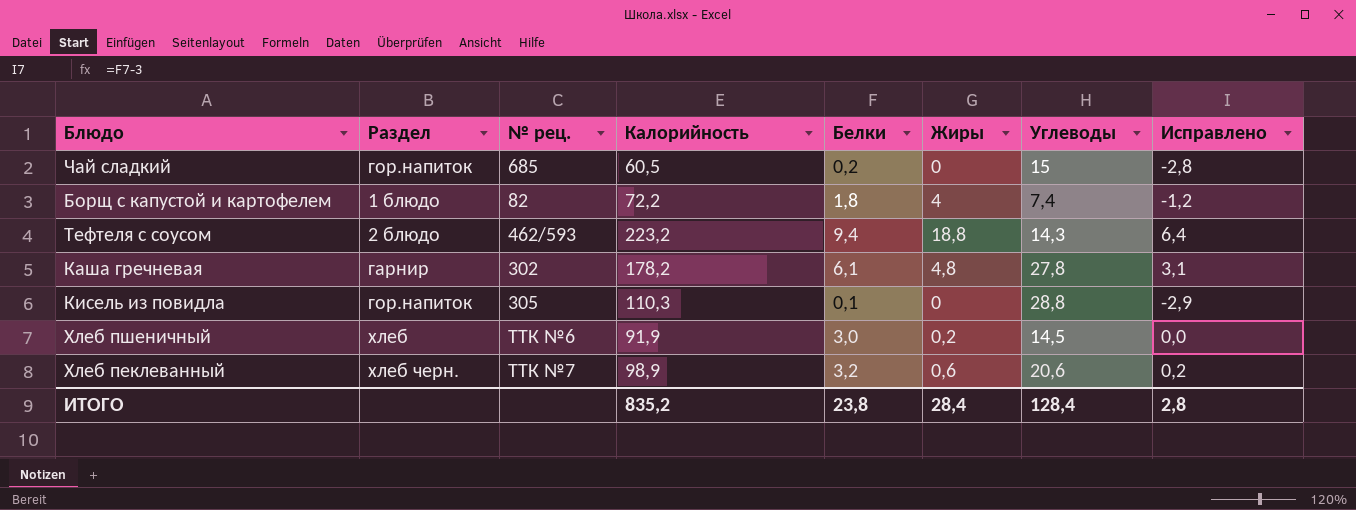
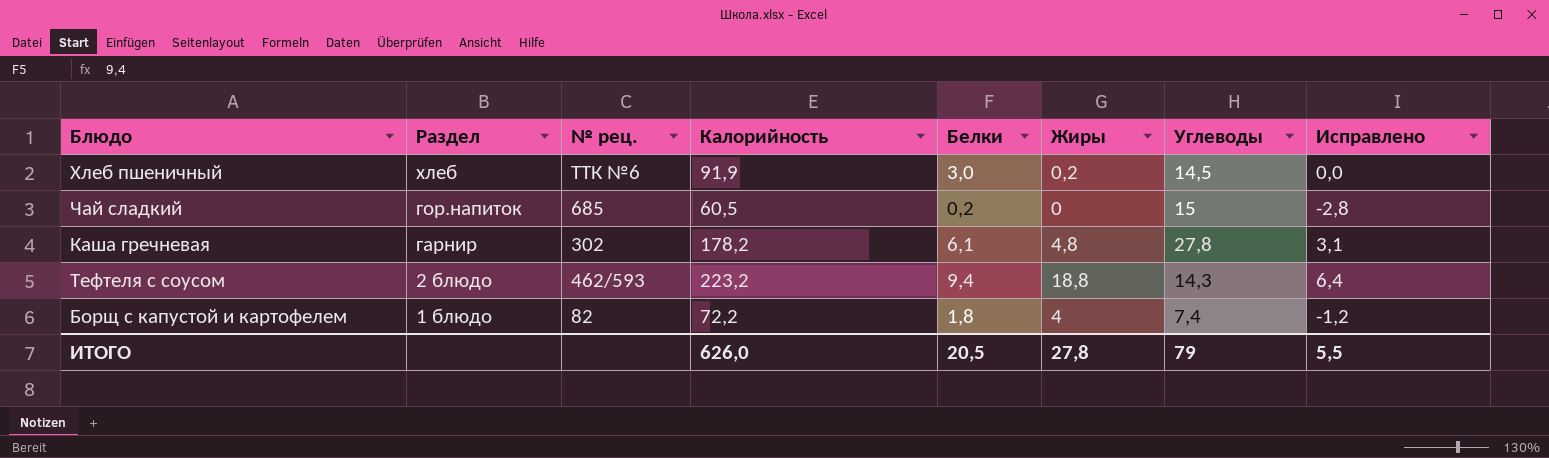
row order: none -> Раздел descending
row Кисель из повидла: гор.напиток | 305 | 110,3 | 0,1 | 0 | 28,8 | -2,9 -> none
row Хлеб пеклеванный: хлеб черн. | ТТК №7 | 98,9 | 3,2 | 0,6 | 20,6 | 0,2 -> none
ИТОГО | Калорийность: 835,2 -> 626,0
ИТОГО | Белки: 23,8 -> 20,5
ИТОГО | Жиры: 28,4 -> 27,8
ИТОГО | Углеводы: 128,4 -> 79
ИТОГО | Исправлено: 2,8 -> 5,5

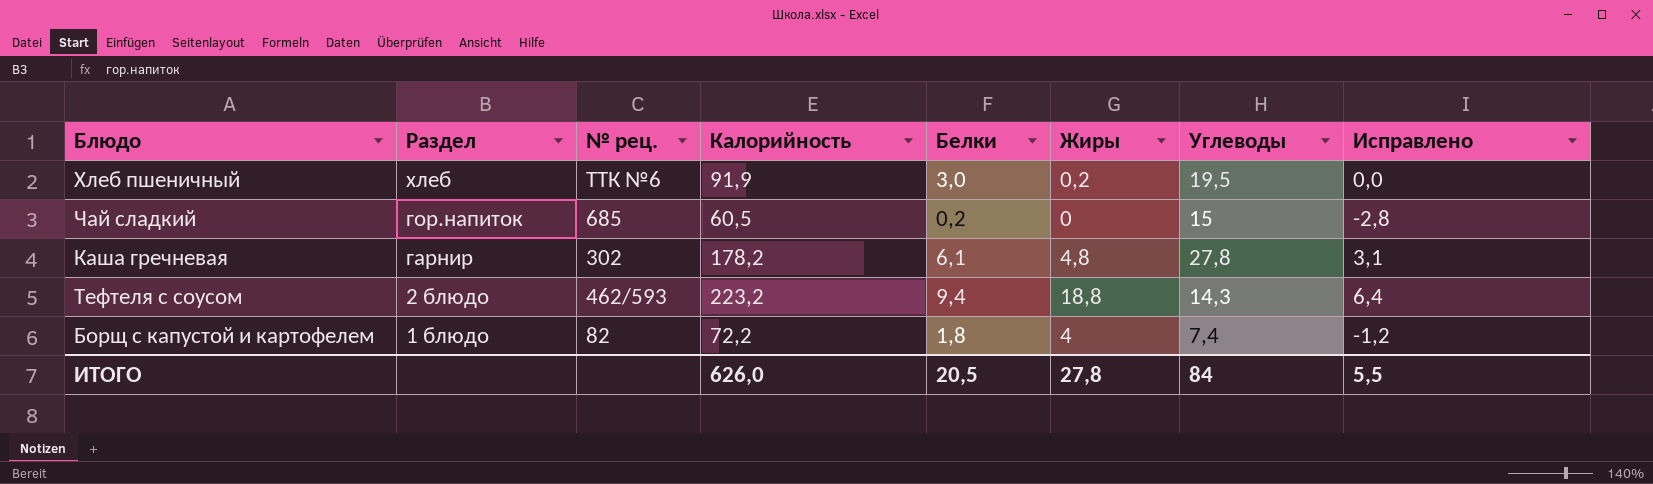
Хлеб пшеничный | Углеводы: 14,5 -> 19,5
ИТОГО | Углеводы: 79 -> 84

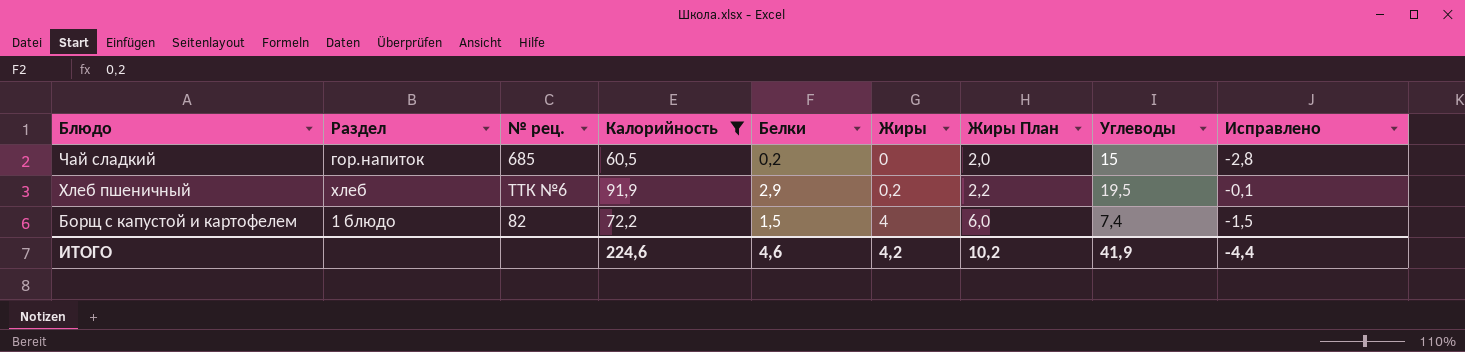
filter: none -> Калорийность <= 91,9
row order: Раздел descending -> Блюдо descending
column Жиры План | formula: none -> [Жиры] + 2
Хлеб пшеничный | Белки: 3,0 -> 2,9
Хлеб пшеничный | Исправлено: 0,0 -> -0,1
Борщ с капустой и картофелем | Белки: 1,8 -> 1,5
Борщ с капустой и картофелем | Исправлено: -1,2 -> -1,5
ИТОГО | Калорийность: 626,0 -> 224,6
ИТОГО | Белки: 20,5 -> 4,6
ИТОГО | Жиры: 27,8 -> 4,2
ИТОГО | Углеводы: 84 -> 41,9
ИТОГО | Исправлено: 5,5 -> -4,4

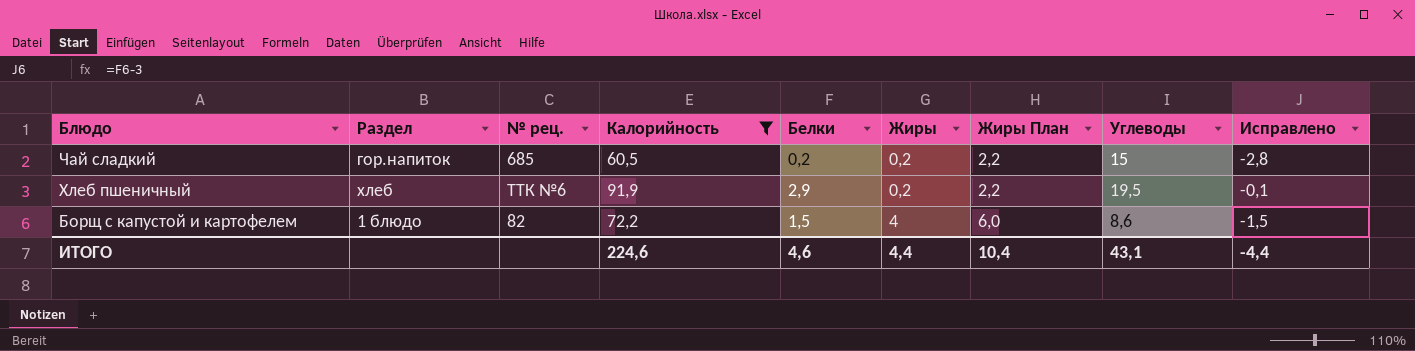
Чай сладкий | Жиры: 0 -> 0,2
Чай сладкий | Жиры План: 2,0 -> 2,2
Борщ с капустой и картофелем | Углеводы: 7,4 -> 8,6
ИТОГО | Жиры: 4,2 -> 4,4
ИТОГО | Жиры План: 10,2 -> 10,4
ИТОГО | Углеводы: 41,9 -> 43,1

